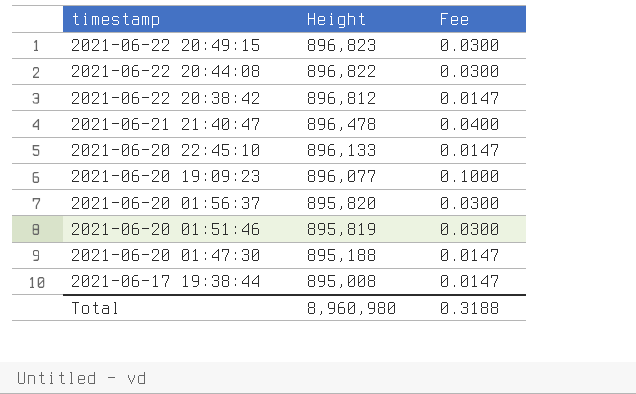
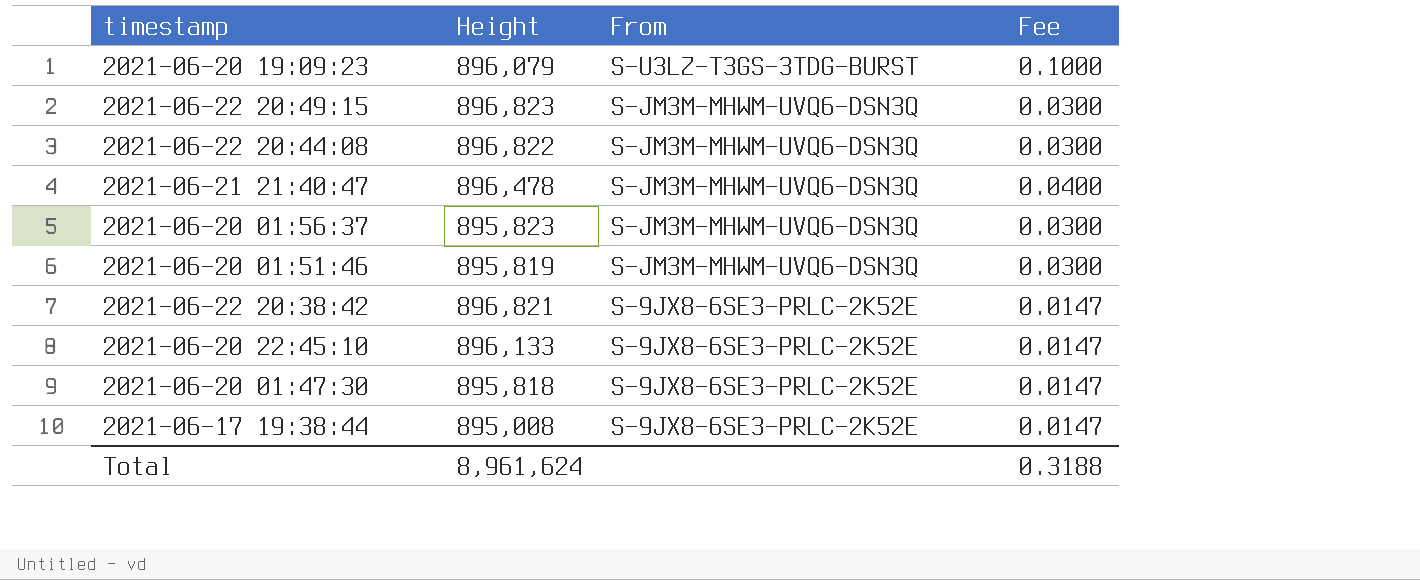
row order: timestamp descending -> From descending
column From | position: none -> 3
2021-06-20 19:09:23 | Height: 896,077 -> 896,079
2021-06-20 01:56:37 | Height: 895,820 -> 895,823
2021-06-22 20:38:42 | Height: 896,812 -> 896,821
2021-06-20 01:47:30 | Height: 895,188 -> 895,818
Total | Height: 8,960,980 -> 8,961,624

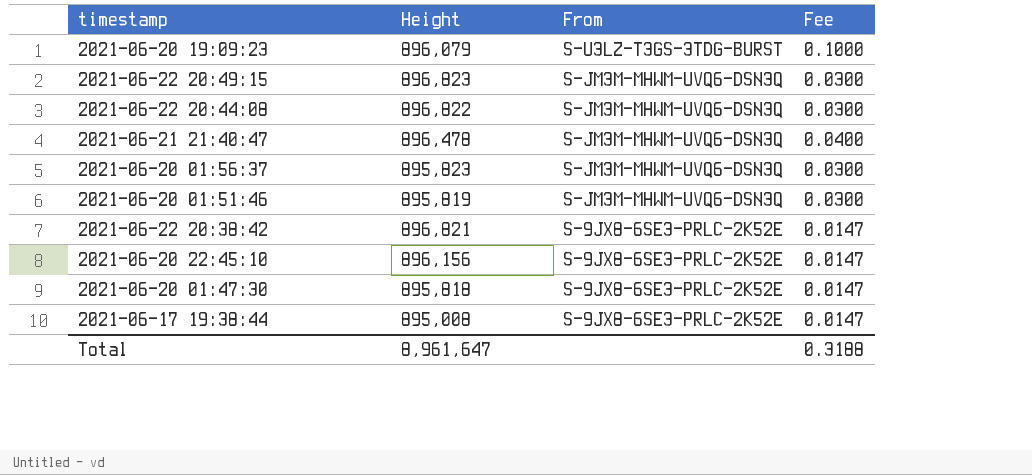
2021-06-20 22:45:10 | Height: 896,133 -> 896,156
Total | Height: 8,961,624 -> 8,961,647

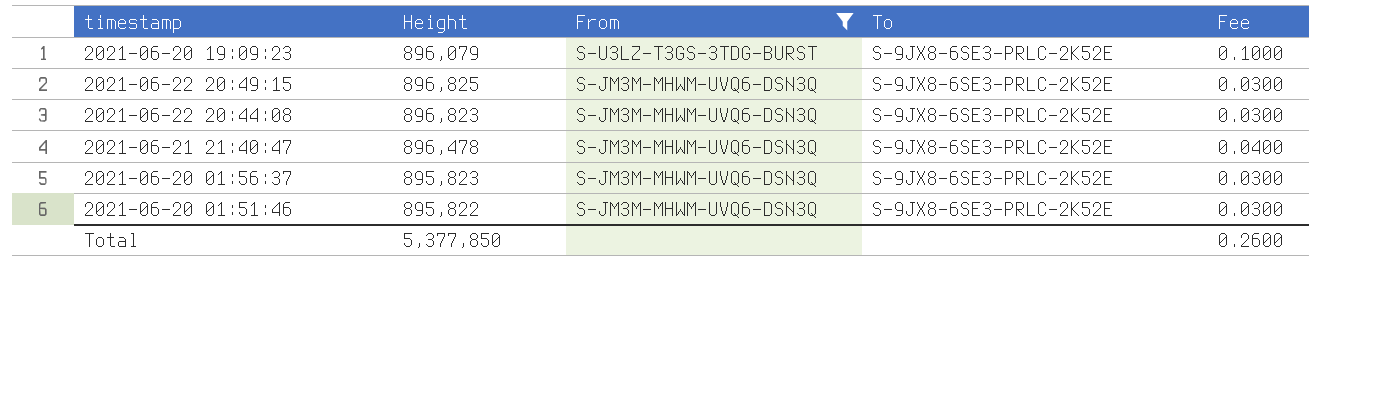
filter: none -> From != S-9JX8-6SE3-PRLC-2K52E
column To | position: none -> 4
2021-06-22 20:49:15 | Height: 896,823 -> 896,825
2021-06-22 20:44:08 | Height: 896,822 -> 896,823
2021-06-20 01:51:46 | Height: 895,819 -> 895,822
Total | Height: 8,961,647 -> 5,377,850
Total | Fee: 0.3188 -> 0.2600

